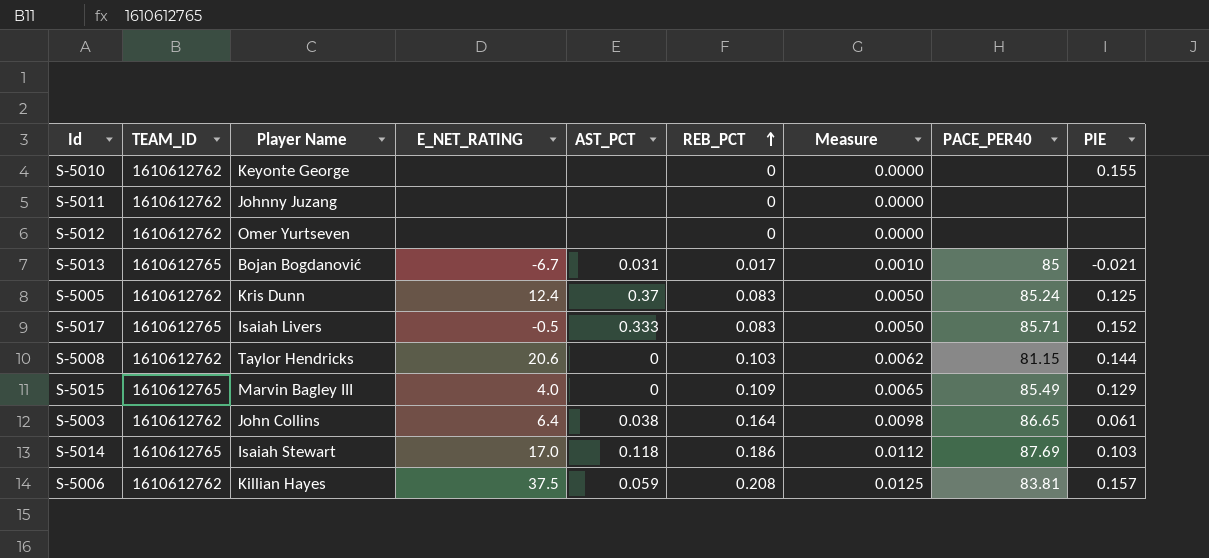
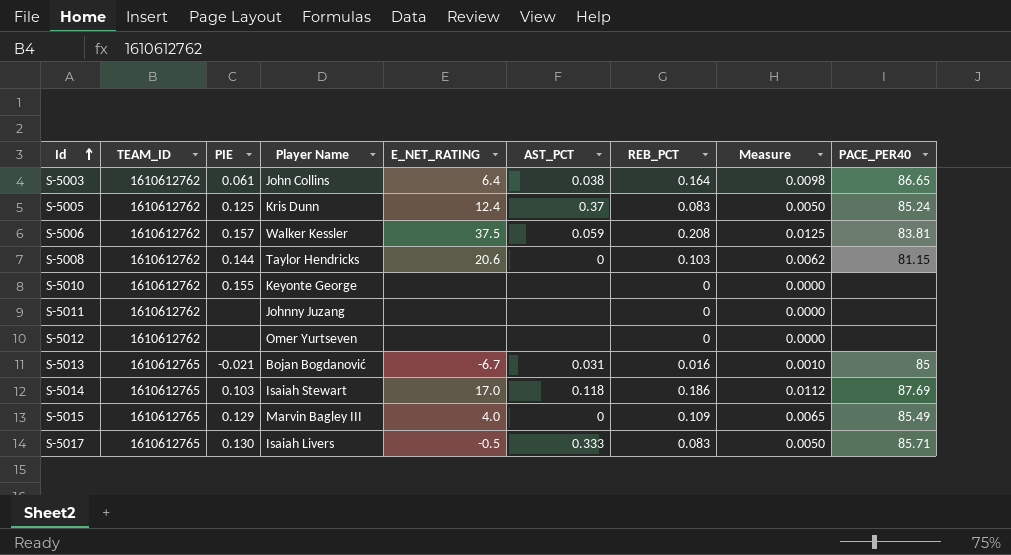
row order: REB_PCT ascending -> Id ascending
column PIE | position: 9 -> 3
S-5006 | Player Name: Killian Hayes -> Walker Kessler
S-5013 | REB_PCT: 0.017 -> 0.016
S-5017 | PIE: 0.152 -> 0.130

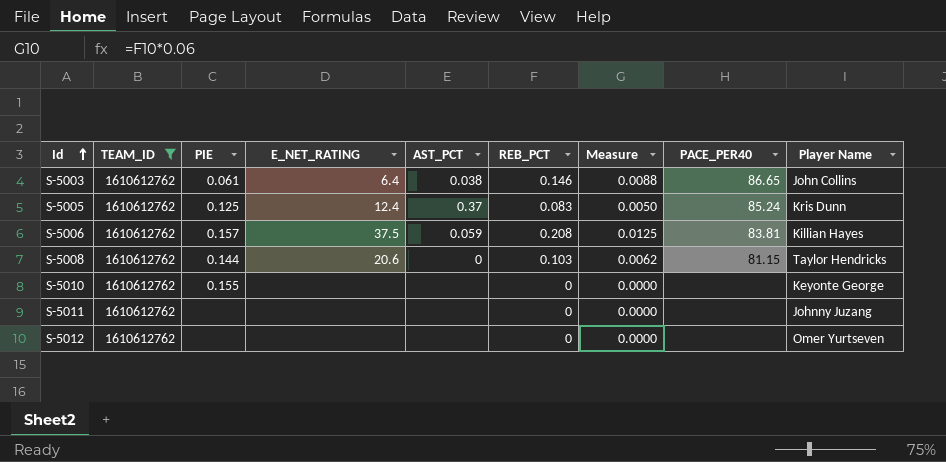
filter: none -> TEAM_ID = 1610612762
column Player Name | position: 4 -> 9
S-5003 | REB_PCT: 0.164 -> 0.146
S-5003 | Measure: 0.0098 -> 0.0088
S-5006 | Player Name: Walker Kessler -> Killian Hayes

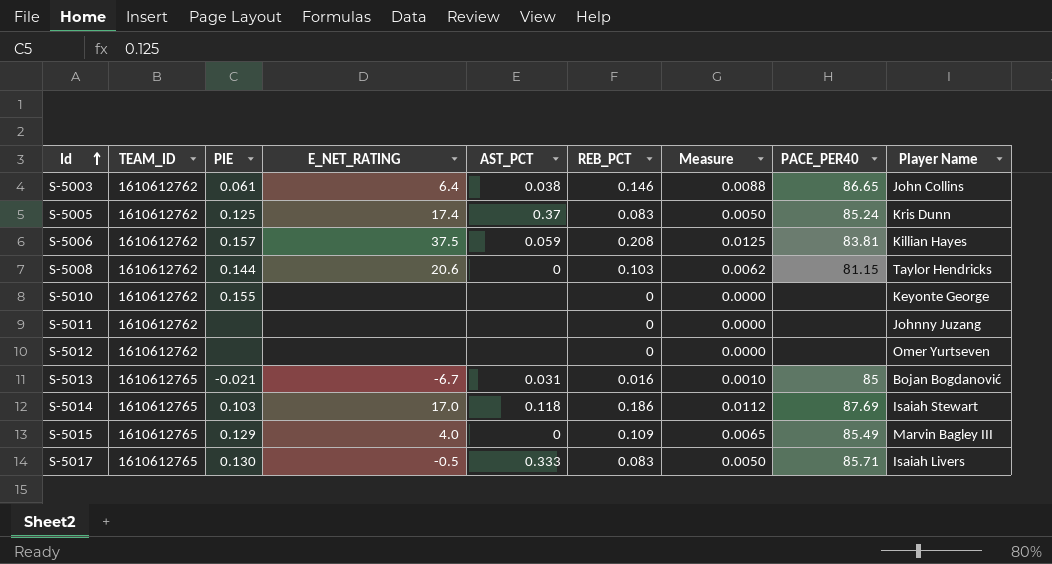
filter: TEAM_ID = 1610612762 -> none
S-5005 | E_NET_RATING: 12.4 -> 17.4

